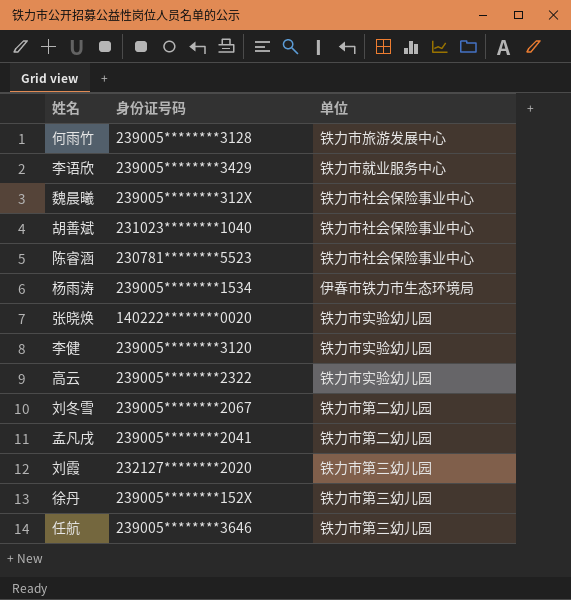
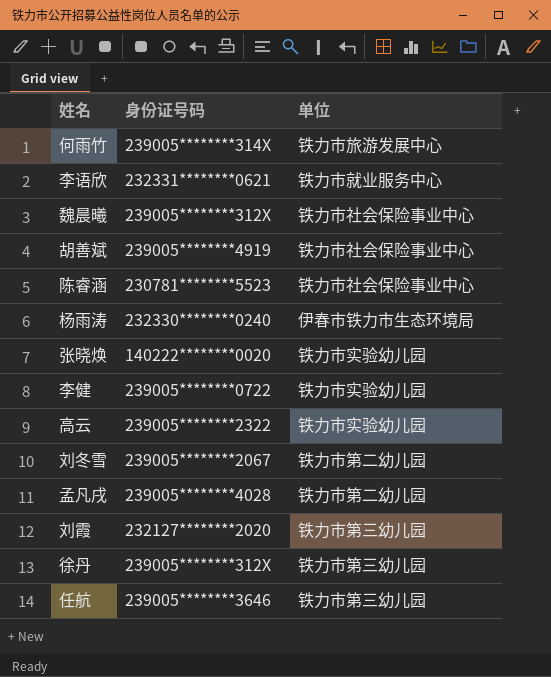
何雨竹 | 身份证号码: 239005********3128 -> 239005********314X
李语欣 | 身份证号码: 239005********3429 -> 232331********0621
胡善斌 | 身份证号码: 231023********1040 -> 239005********4919
杨雨涛 | 身份证号码: 239005********1534 -> 232330********0240
李健 | 身份证号码: 239005********3120 -> 239005********0722
孟凡戌 | 身份证号码: 239005********2041 -> 239005********4028
徐丹 | 身份证号码: 239005********152X -> 239005********312X

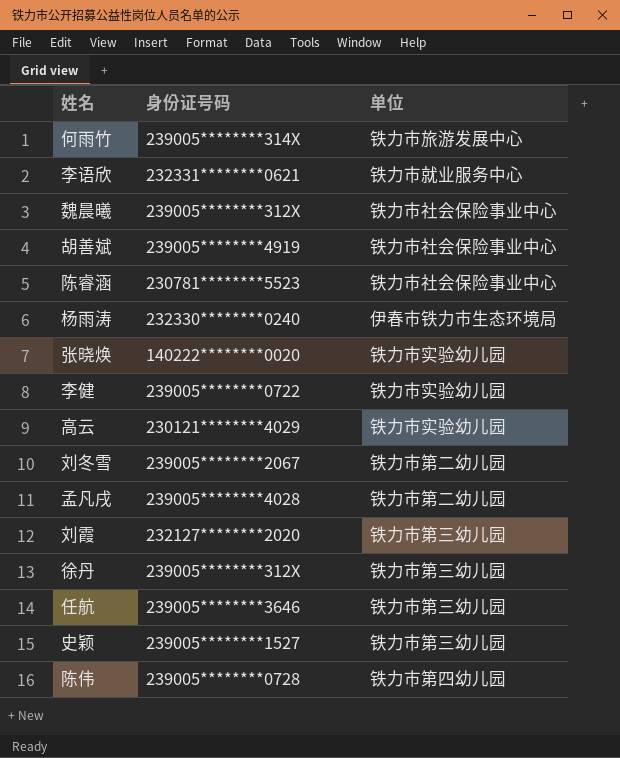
高云 | 身份证号码: 239005********2322 -> 230121********4029
row 史颖: none -> 239005********1527 | 铁力市第三幼儿园
row 陈伟: none -> 239005********0728 | 铁力市第四幼儿园

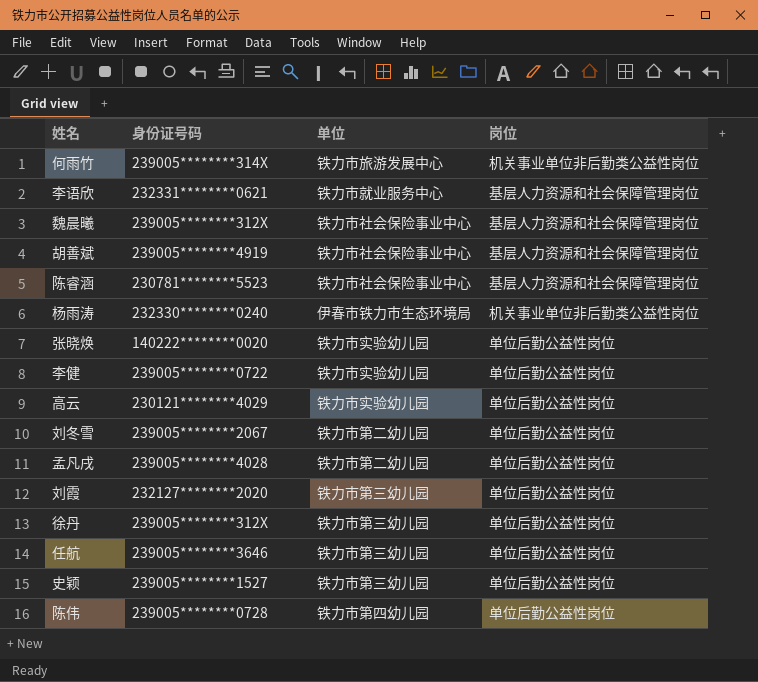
column 岗位 | position: none -> 4

